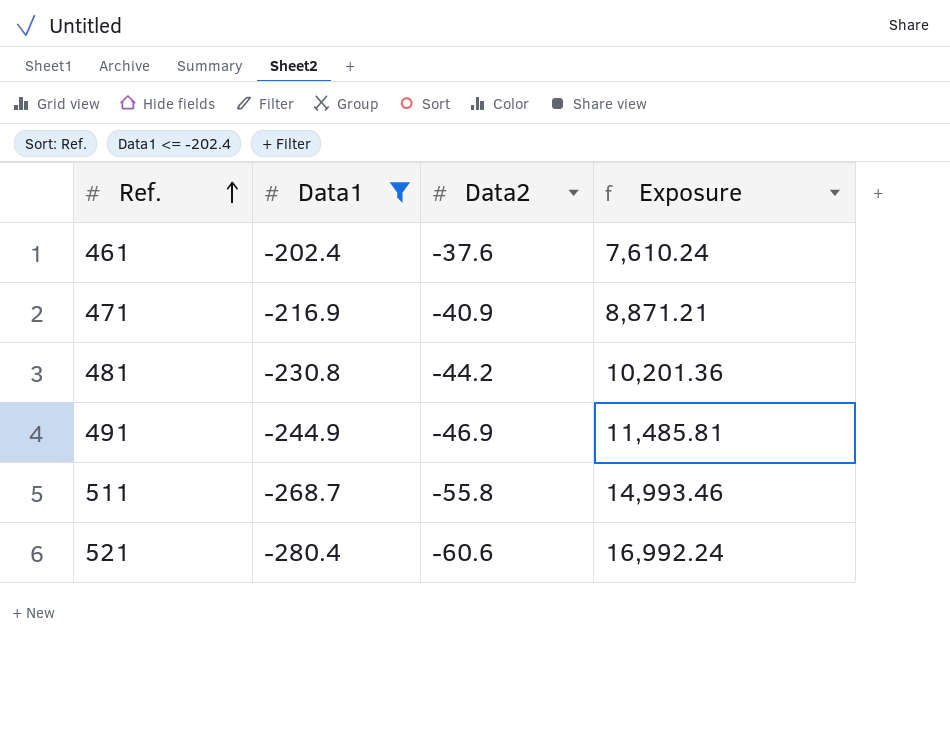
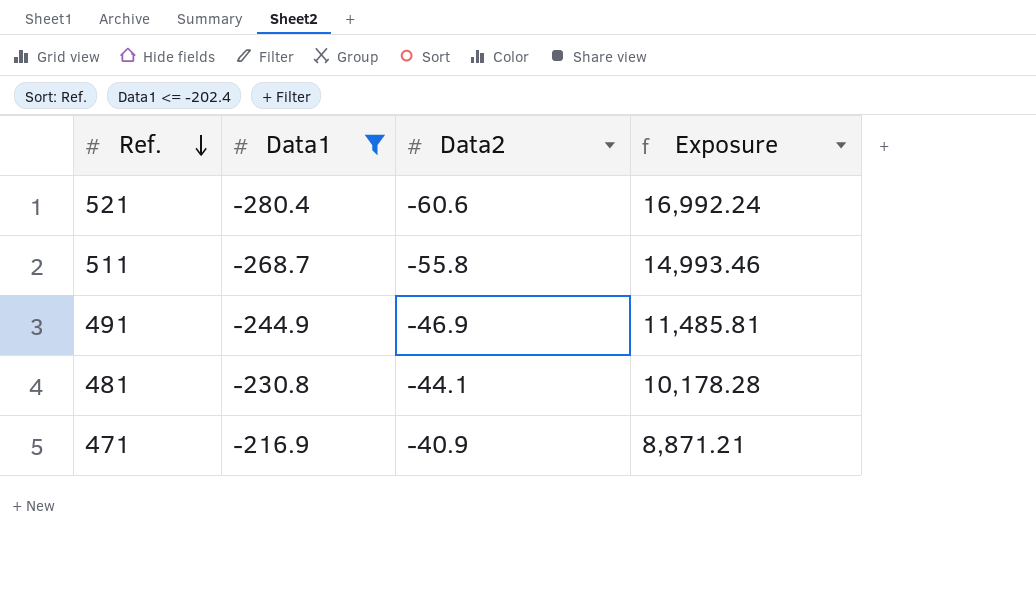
row order: Ref. ascending -> Ref. descending
row 461: -202.4 | -37.6 | 7,610.24 -> none
481 | Data2: -44.2 -> -44.1
481 | Exposure: 10,201.36 -> 10,178.28

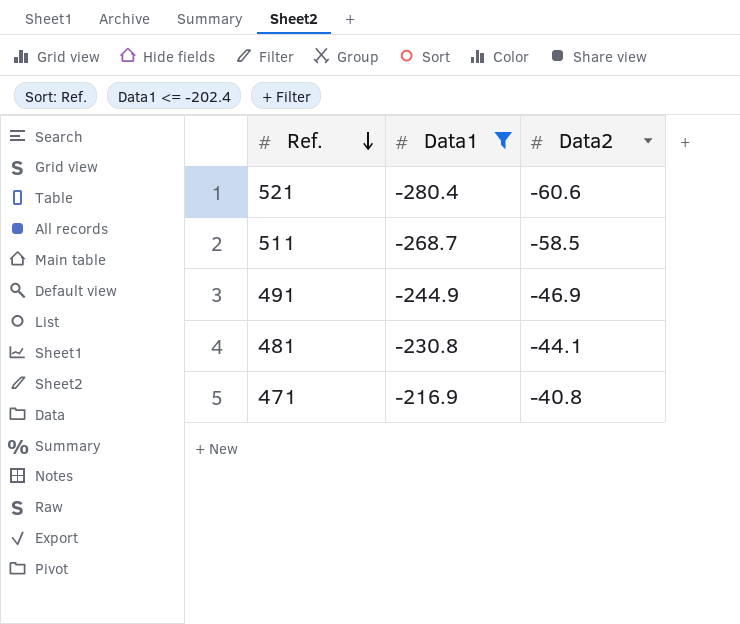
column Exposure | formula: [Data1] * [Data2] -> none
511 | Data2: -55.8 -> -58.5
471 | Data2: -40.9 -> -40.8

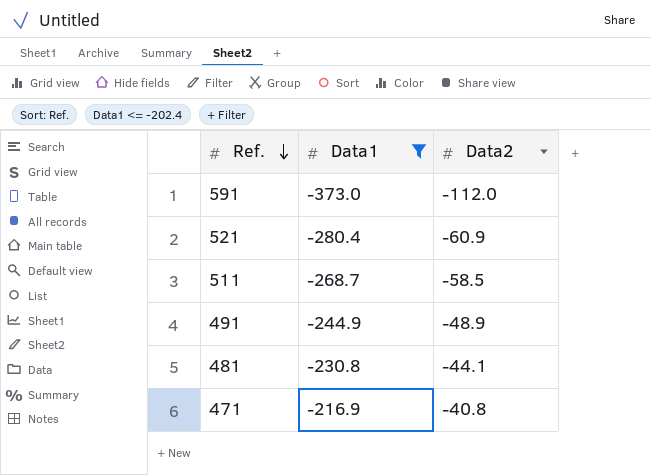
row 591: none -> -373.0 | -112.0
521 | Data2: -60.6 -> -60.9
491 | Data2: -46.9 -> -48.9

